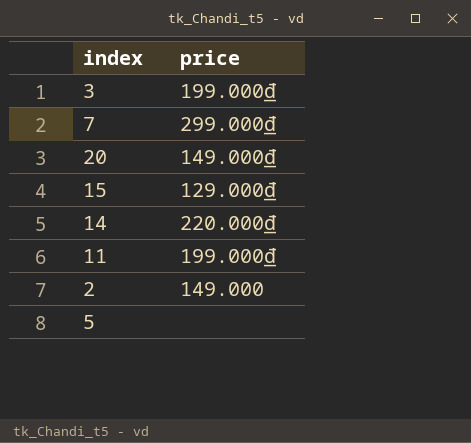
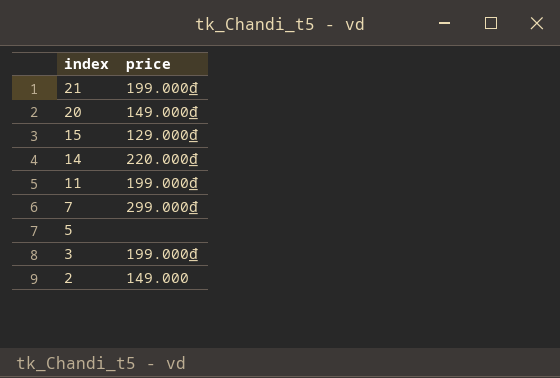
row order: none -> index descending
row 21: none -> 199.000₫

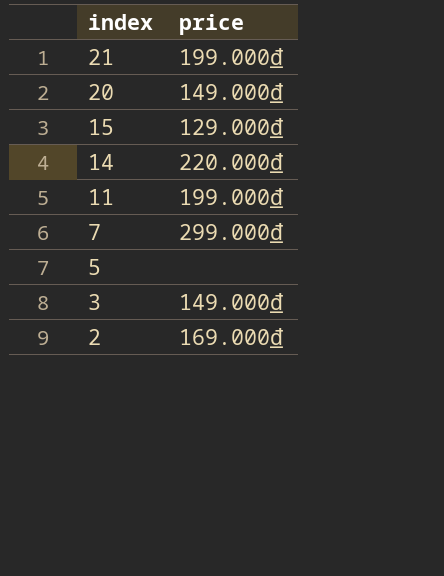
3 | price: 199.000₫ -> 149.000₫
2 | price: 149.000 -> 169.000₫

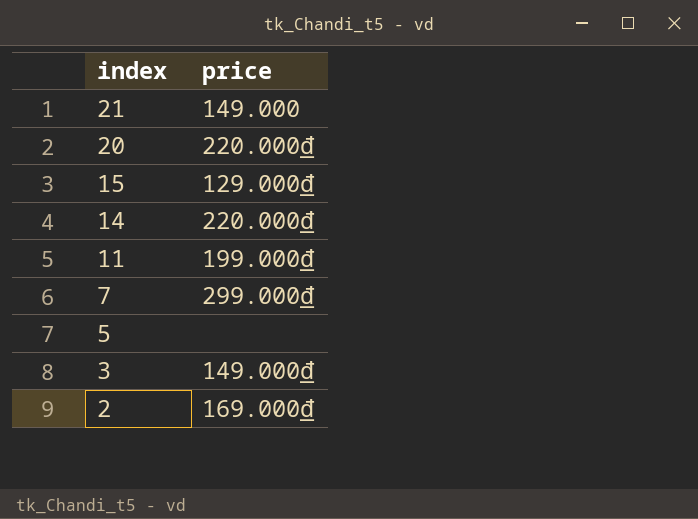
21 | price: 199.000₫ -> 149.000
20 | price: 149.000₫ -> 220.000₫

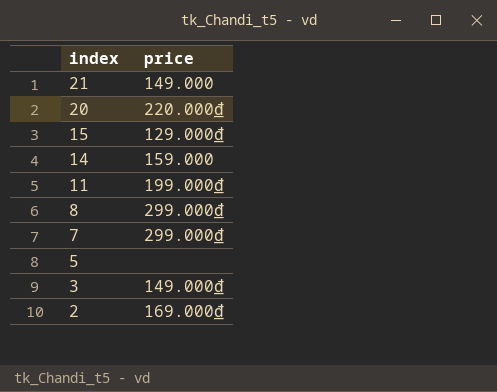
14 | price: 220.000₫ -> 159.000
row 8: none -> 299.000₫

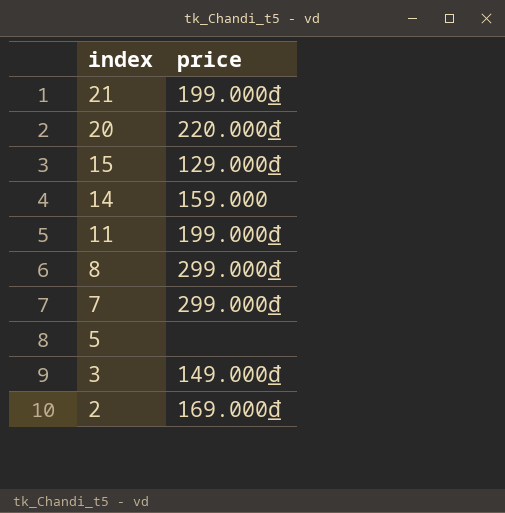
21 | price: 149.000 -> 199.000₫

